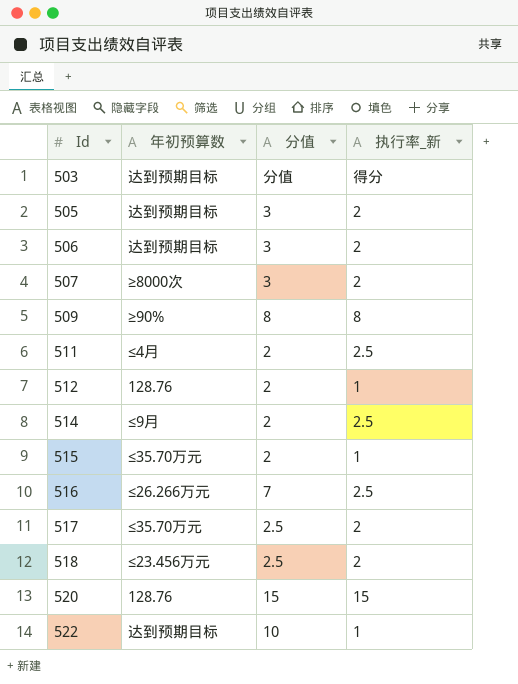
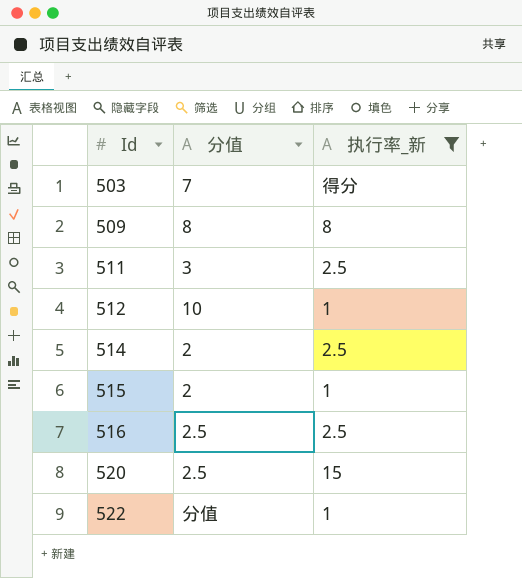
filter: none -> 执行率_新 != 2
column 年初预算数 | position: 2 -> none
503 | 分值: 分值 -> 7
511 | 分值: 2 -> 3
512 | 分值: 2 -> 10
516 | 分值: 7 -> 2.5
520 | 分值: 15 -> 2.5
522 | 分值: 10 -> 分值

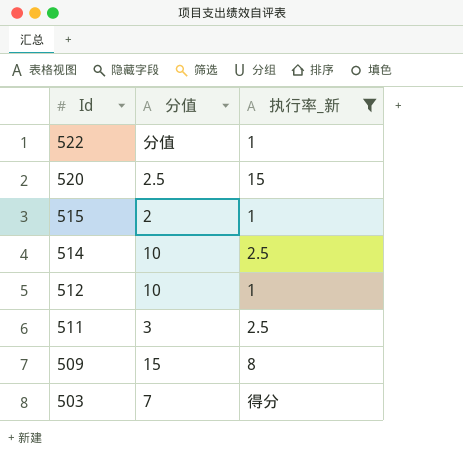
row order: Id ascending -> Id descending
row 516: 2.5 | 2.5 -> none
514 | 分值: 2 -> 10
509 | 分值: 8 -> 15

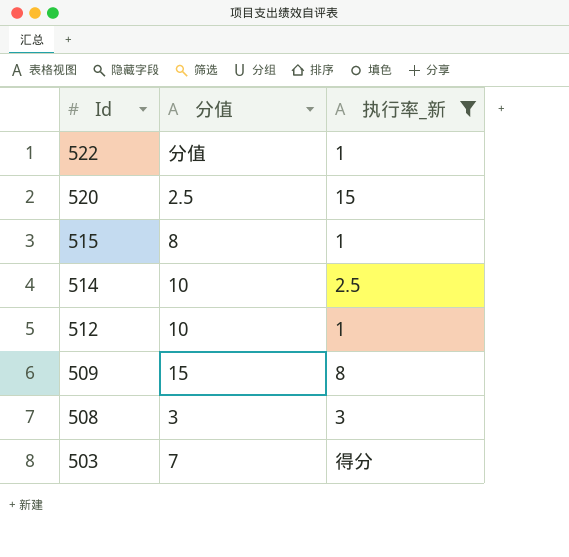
row 511: 3 | 2.5 -> none
515 | 分值: 2 -> 8
row 508: none -> 3 | 3

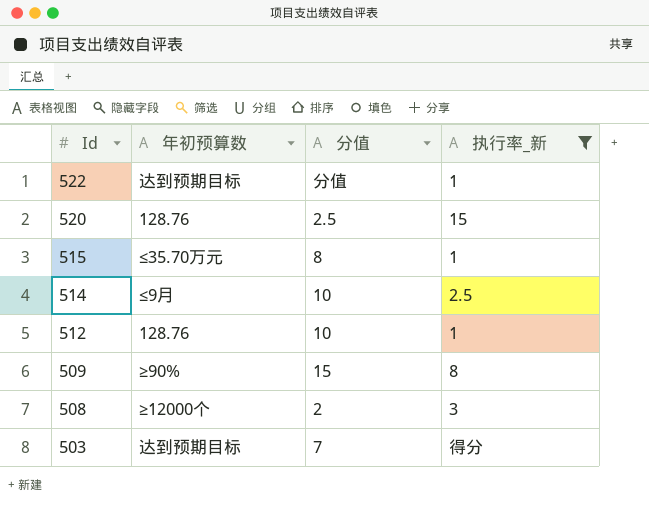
column 年初预算数 | position: none -> 2
508 | 分值: 3 -> 2

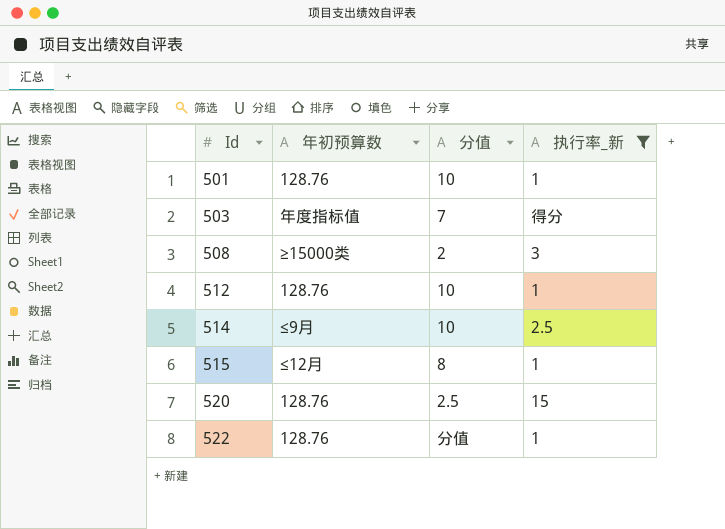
row order: Id descending -> Id ascending
row 509: ≥90% | 15 | 8 -> none
row 501: none -> 128.76 | 10 | 1
503 | 年初预算数: 达到预期目标 -> 年度指标值
508 | 年初预算数: ≥12000个 -> ≥15000类
515 | 年初预算数: ≤35.70万元 -> ≤12月
522 | 年初预算数: 达到预期目标 -> 128.76

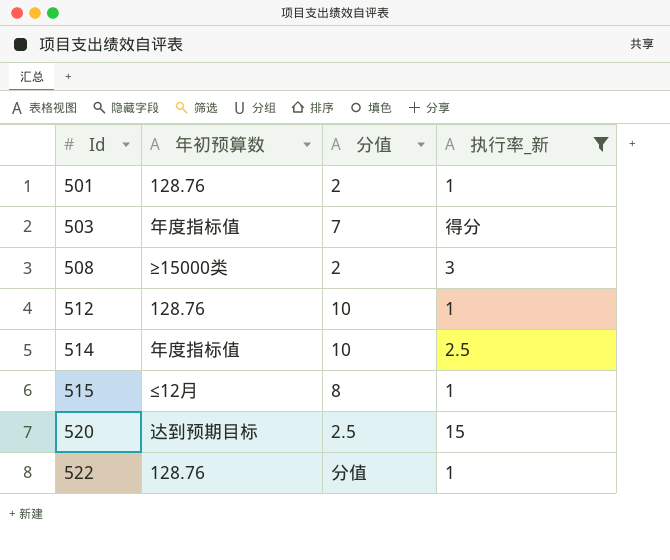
501 | 分值: 10 -> 2
514 | 年初预算数: ≤9月 -> 年度指标值
520 | 年初预算数: 128.76 -> 达到预期目标

